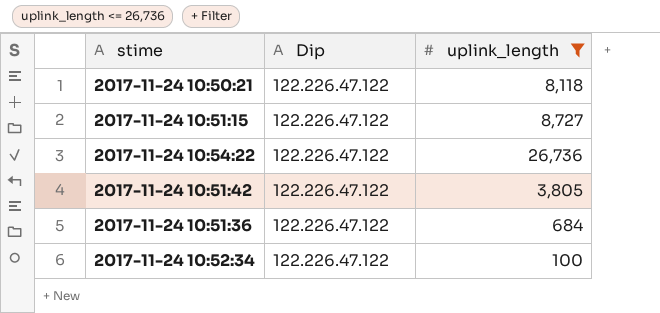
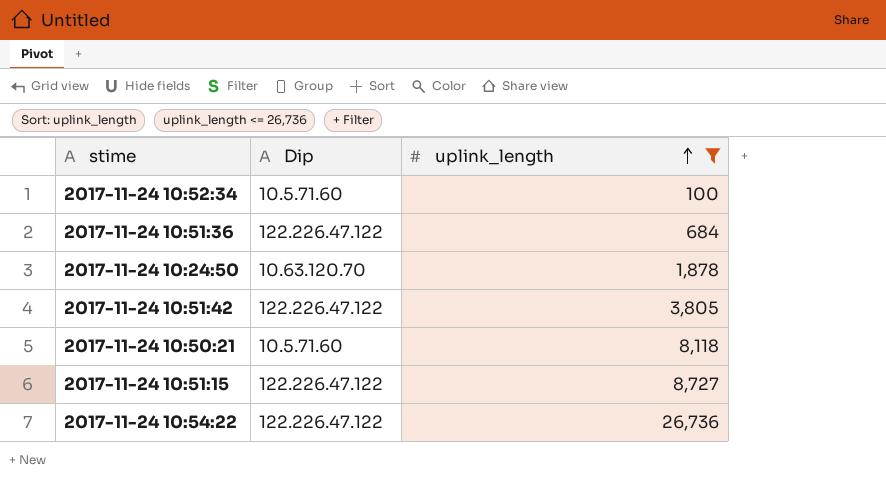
row order: none -> uplink_length ascending
2017-11-24 10:52:34 | Dip: 122.226.47.122 -> 10.5.71.60
row 2017-11-24 10:24:50: none -> 10.63.120.70 | 1,878
2017-11-24 10:50:21 | Dip: 122.226.47.122 -> 10.5.71.60

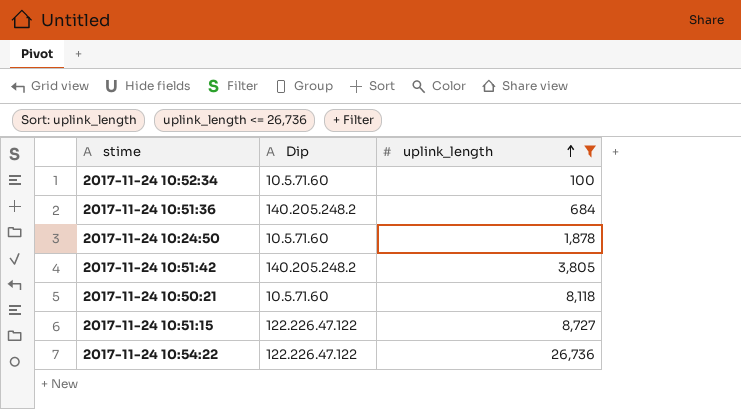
2017-11-24 10:51:36 | Dip: 122.226.47.122 -> 140.205.248.2
2017-11-24 10:24:50 | Dip: 10.63.120.70 -> 10.5.71.60
2017-11-24 10:51:42 | Dip: 122.226.47.122 -> 140.205.248.2

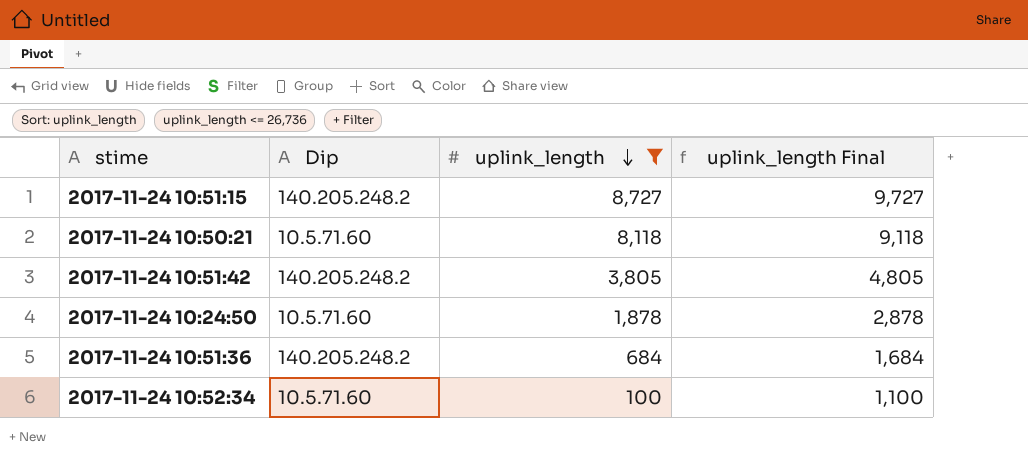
row order: uplink_length ascending -> uplink_length descending
column uplink_length Final | formula: none -> [uplink_length] + 1000
row 2017-11-24 10:54:22: 122.226.47.122 | 26,736 -> none
2017-11-24 10:51:15 | Dip: 122.226.47.122 -> 140.205.248.2

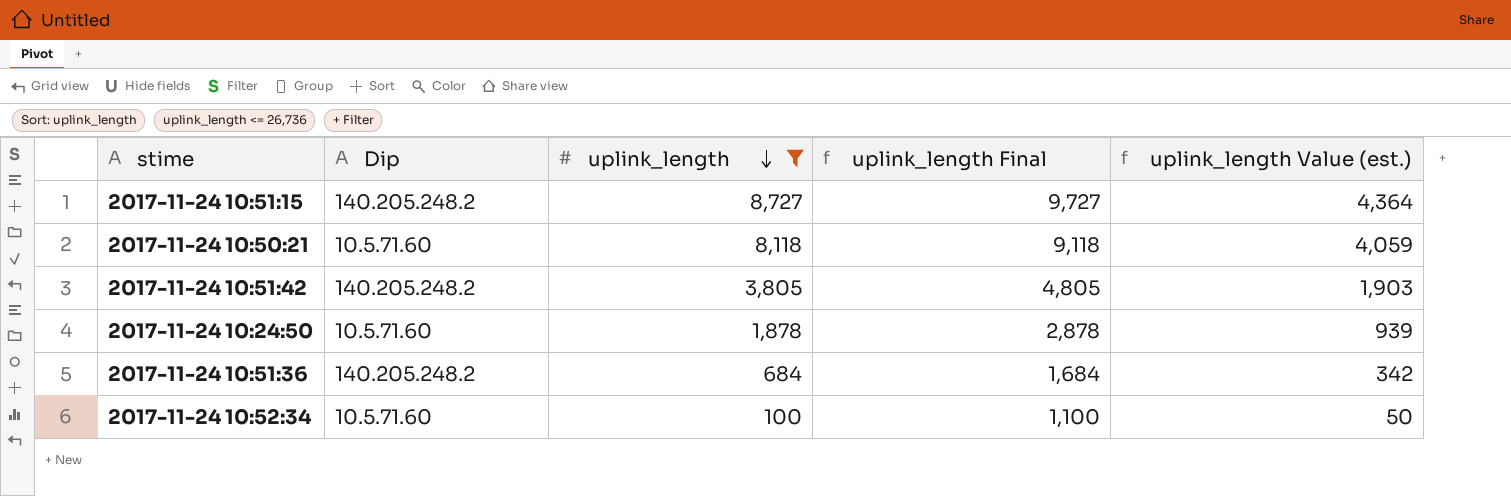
column uplink_length Value (est.) | formula: none -> [uplink_length] * 0.5

